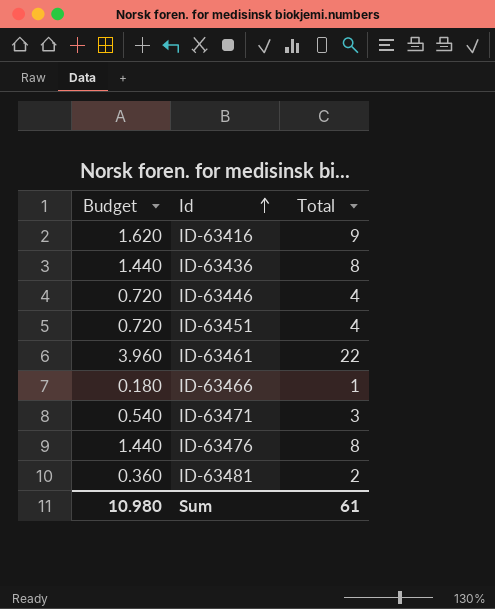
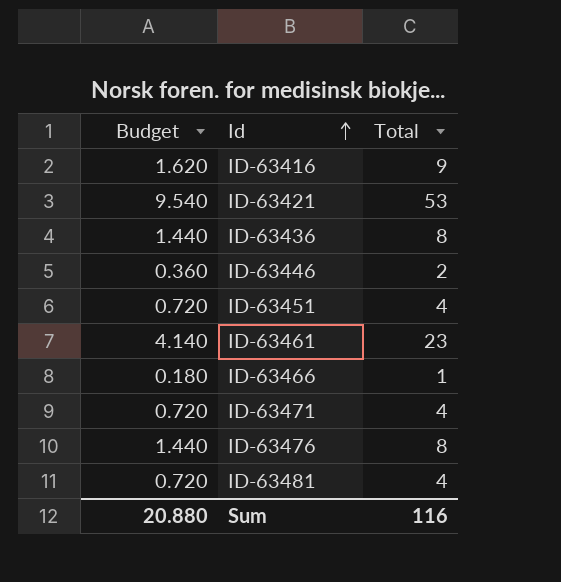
row ID-63421: none -> 9.540 | 53
ID-63446 | Budget: 0.720 -> 0.360
ID-63446 | Total: 4 -> 2
ID-63461 | Budget: 3.960 -> 4.140
ID-63461 | Total: 22 -> 23
ID-63471 | Budget: 0.540 -> 0.720
ID-63471 | Total: 3 -> 4
ID-63481 | Budget: 0.360 -> 0.720
ID-63481 | Total: 2 -> 4
Sum | Budget: 10.980 -> 20.880
Sum | Total: 61 -> 116

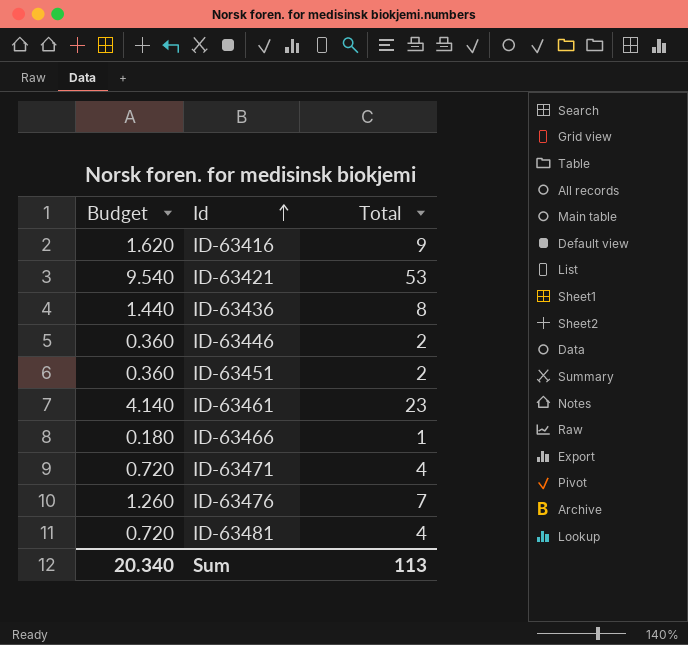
ID-63451 | Budget: 0.720 -> 0.360
ID-63451 | Total: 4 -> 2
ID-63476 | Budget: 1.440 -> 1.260
ID-63476 | Total: 8 -> 7
Sum | Budget: 20.880 -> 20.340
Sum | Total: 116 -> 113

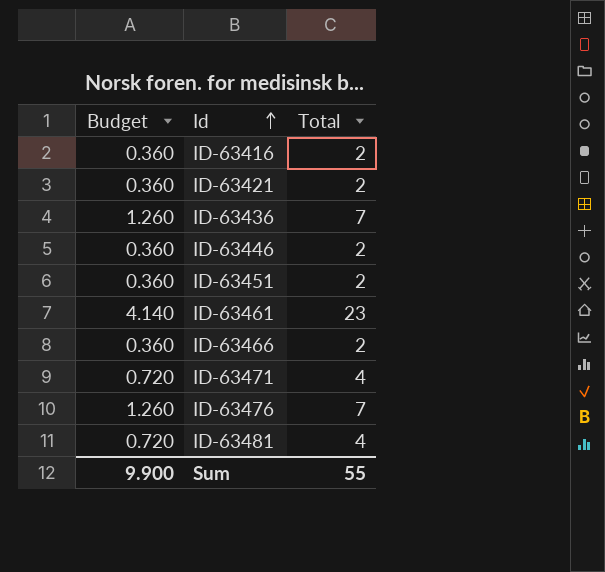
ID-63416 | Budget: 1.620 -> 0.360
ID-63416 | Total: 9 -> 2
ID-63421 | Budget: 9.540 -> 0.360
ID-63421 | Total: 53 -> 2
ID-63436 | Budget: 1.440 -> 1.260
ID-63436 | Total: 8 -> 7
ID-63466 | Budget: 0.180 -> 0.360
ID-63466 | Total: 1 -> 2
Sum | Budget: 20.340 -> 9.900
Sum | Total: 113 -> 55

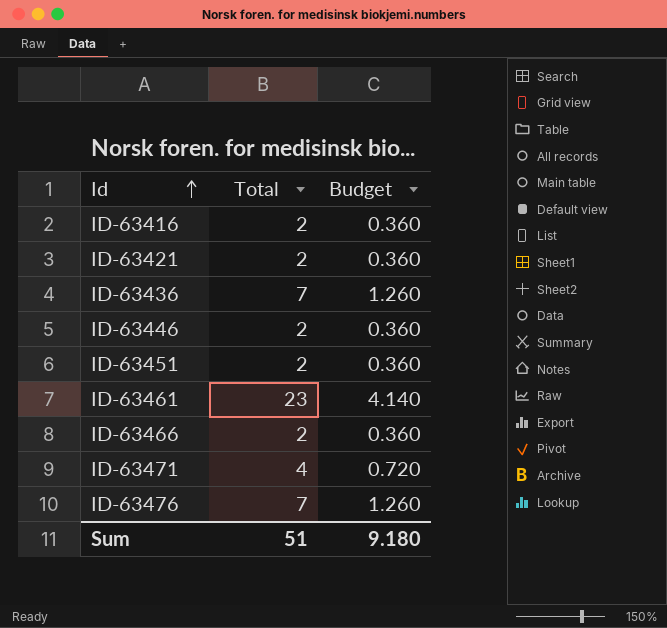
column Budget | position: 1 -> 3
row ID-63481: 0.720 | 4 -> none
Sum | Total: 55 -> 51
Sum | Budget: 9.900 -> 9.180

